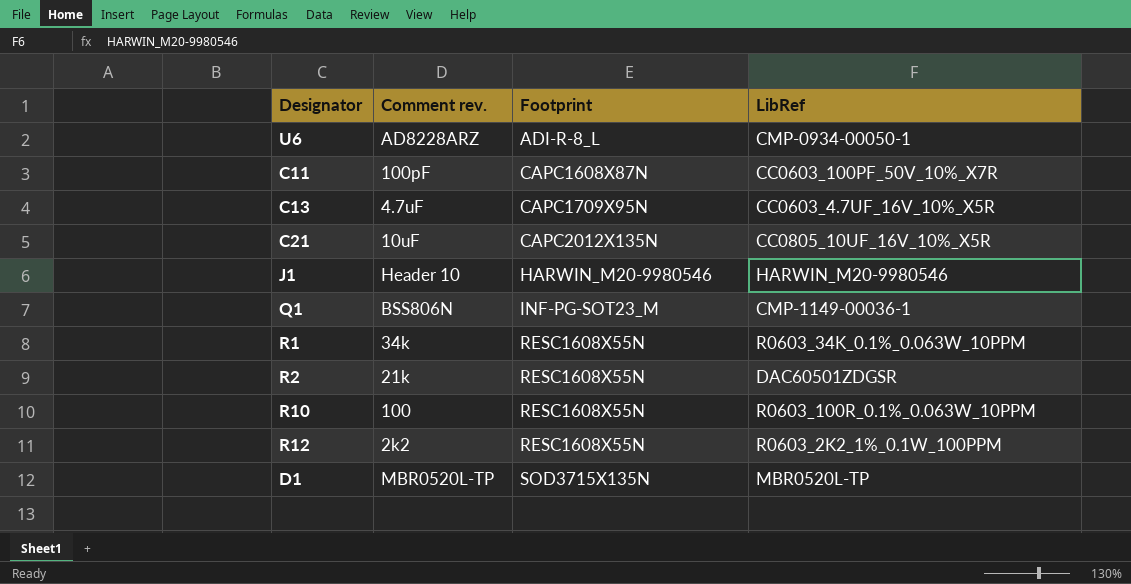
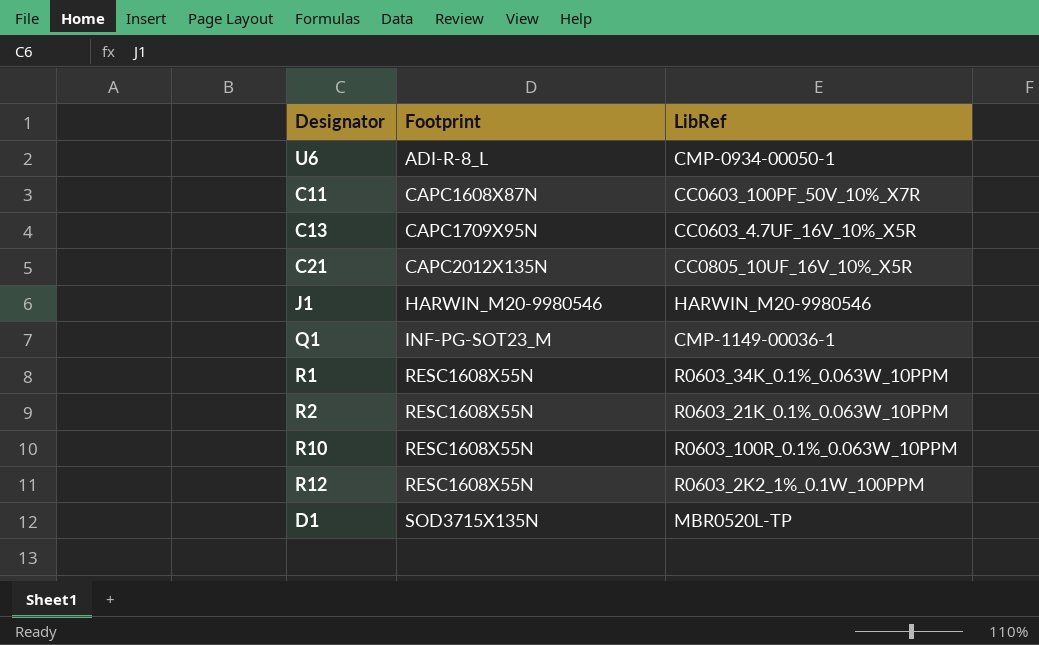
column Comment rev. | position: 2 -> none
R2 | LibRef: DAC60501ZDGSR -> R0603_21K_0.1%_0.063W_10PPM

